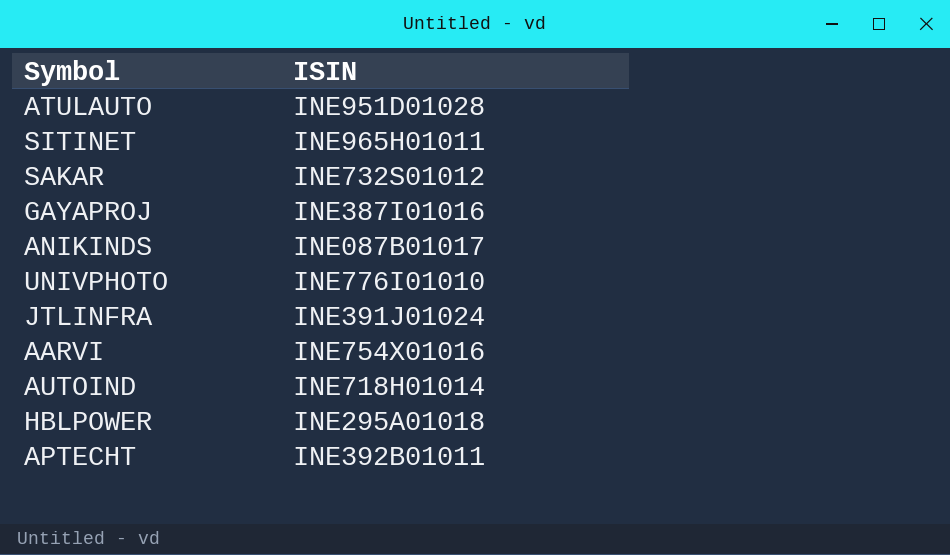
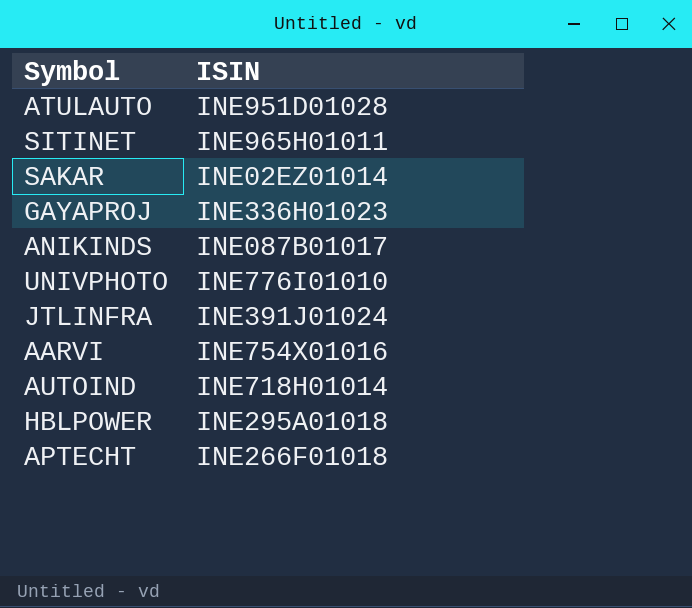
SAKAR | ISIN: INE732S01012 -> INE02EZ01014
GAYAPROJ | ISIN: INE387I01016 -> INE336H01023
APTECHT | ISIN: INE392B01011 -> INE266F01018

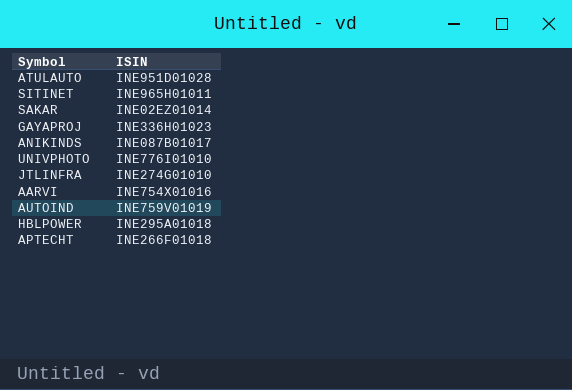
JTLINFRA | ISIN: INE391J01024 -> INE274G01010
AUTOIND | ISIN: INE718H01014 -> INE759V01019

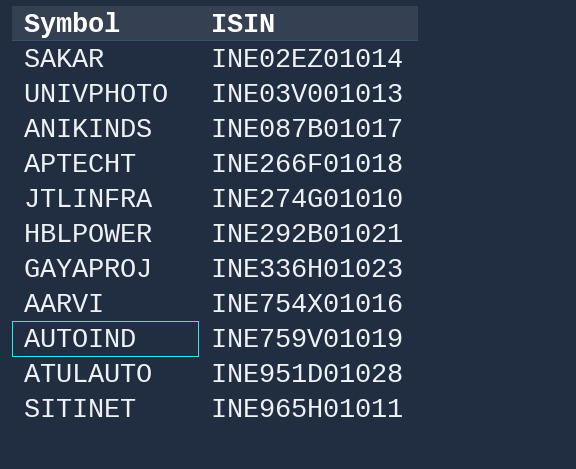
row order: none -> ISIN ascending
UNIVPHOTO | ISIN: INE776I01010 -> INE03V001013
HBLPOWER | ISIN: INE295A01018 -> INE292B01021

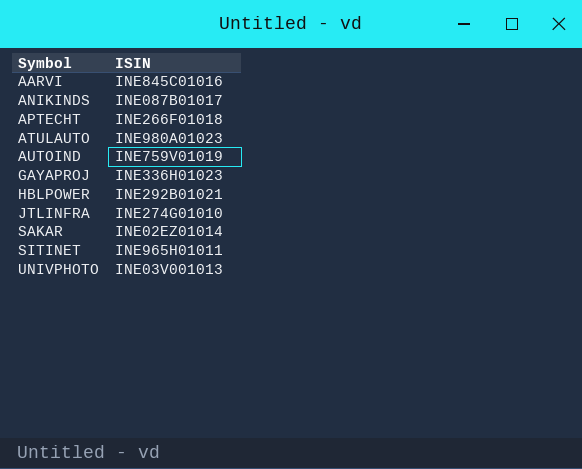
row order: ISIN ascending -> Symbol ascending
AARVI | ISIN: INE754X01016 -> INE845C01016
ATULAUTO | ISIN: INE951D01028 -> INE980A01023

